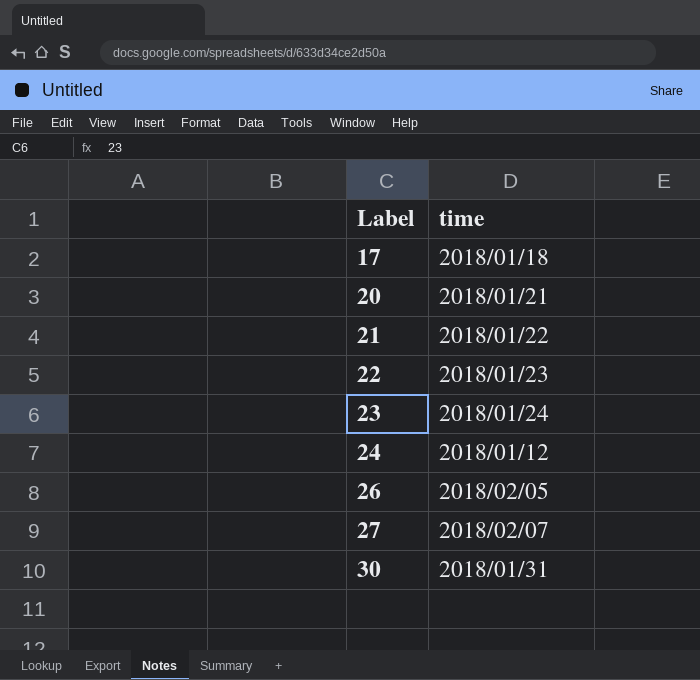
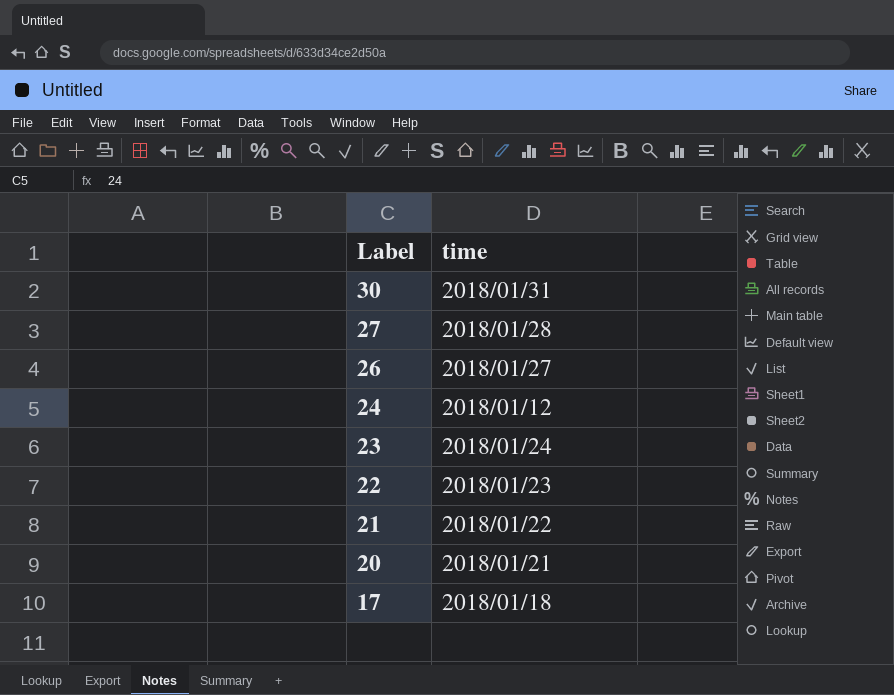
row order: Label ascending -> Label descending
27 | time: 2018/02/07 -> 2018/01/28
26 | time: 2018/02/05 -> 2018/01/27

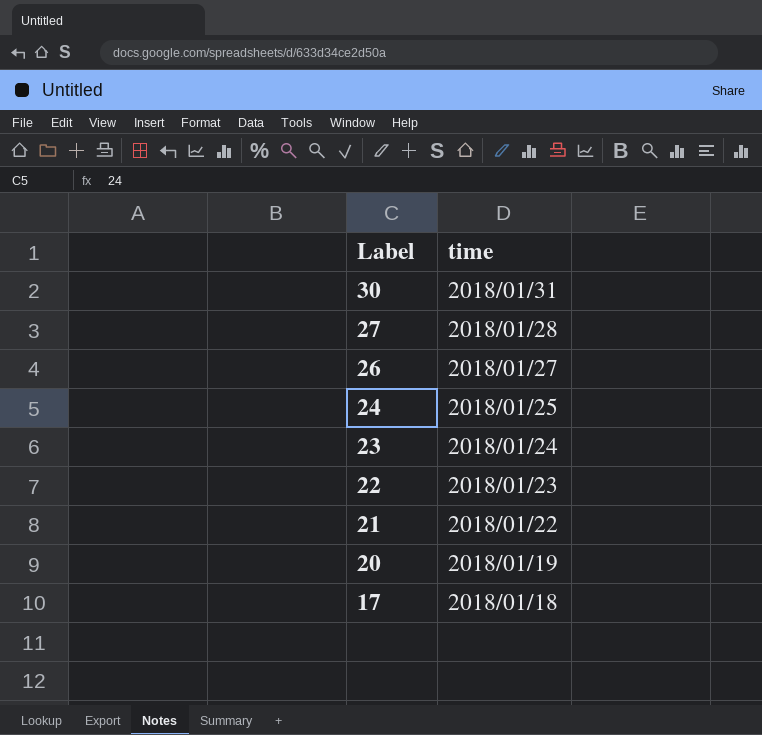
24 | time: 2018/01/12 -> 2018/01/25
20 | time: 2018/01/21 -> 2018/01/19

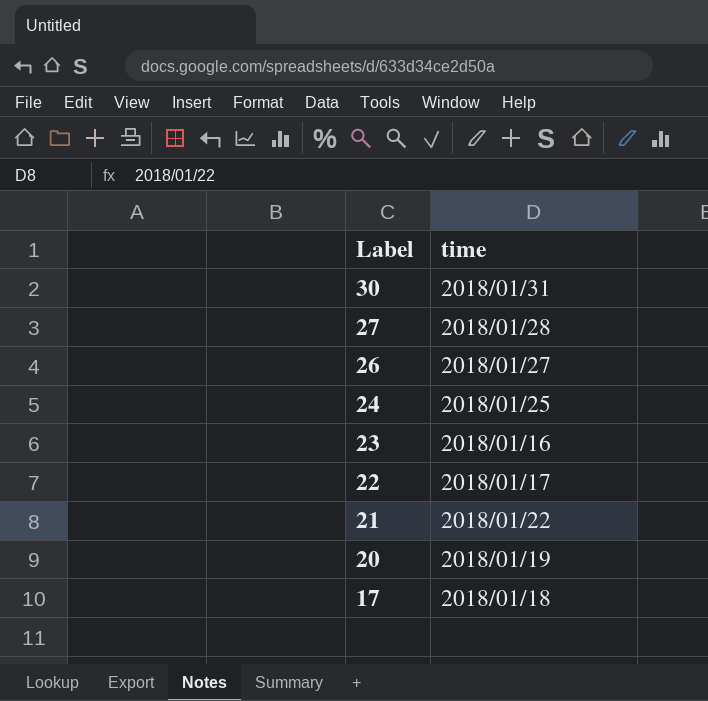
23 | time: 2018/01/24 -> 2018/01/16
22 | time: 2018/01/23 -> 2018/01/17

